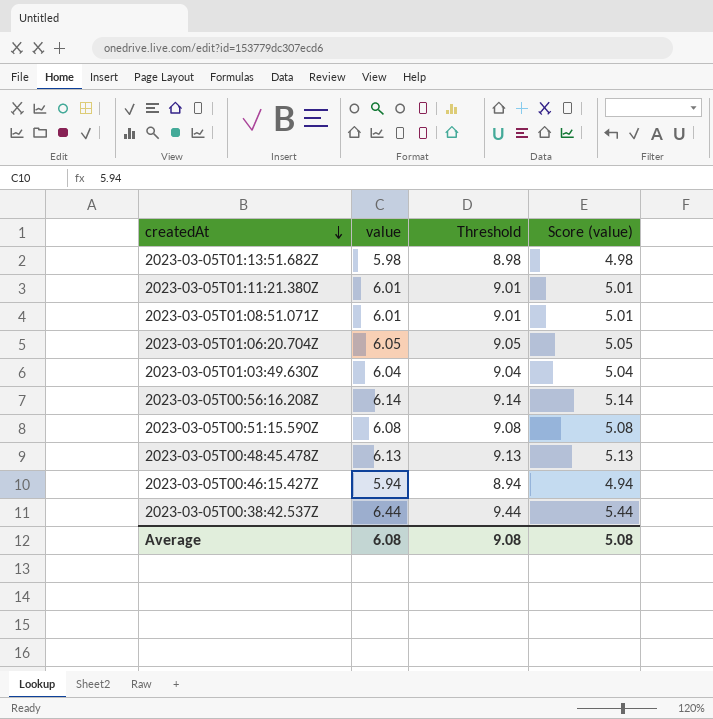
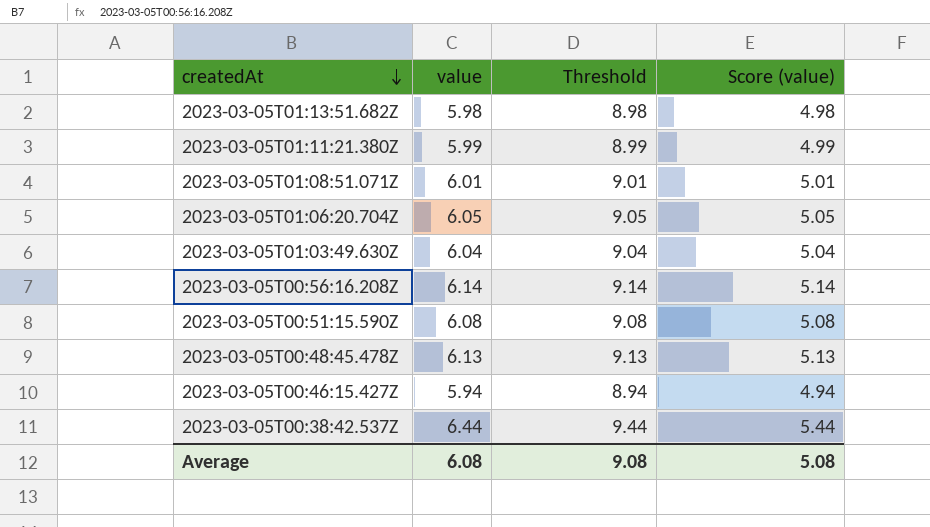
2023-03-05T01:11:21.380Z | value: 6.01 -> 5.99
2023-03-05T01:11:21.380Z | Threshold: 9.01 -> 8.99
2023-03-05T01:11:21.380Z | Score (value): 5.01 -> 4.99

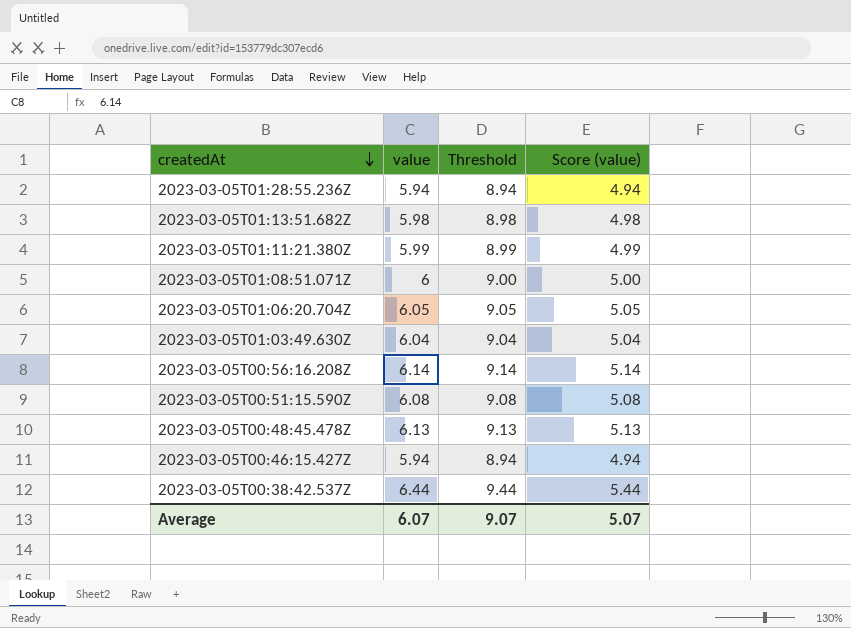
row 2023-03-05T01:28:55.236Z: none -> 5.94 | 8.94 | 4.94
2023-03-05T01:08:51.071Z | value: 6.01 -> 6
2023-03-05T01:08:51.071Z | Threshold: 9.01 -> 9.00
2023-03-05T01:08:51.071Z | Score (value): 5.01 -> 5.00
Average | value: 6.08 -> 6.07
Average | Threshold: 9.08 -> 9.07
Average | Score (value): 5.08 -> 5.07

